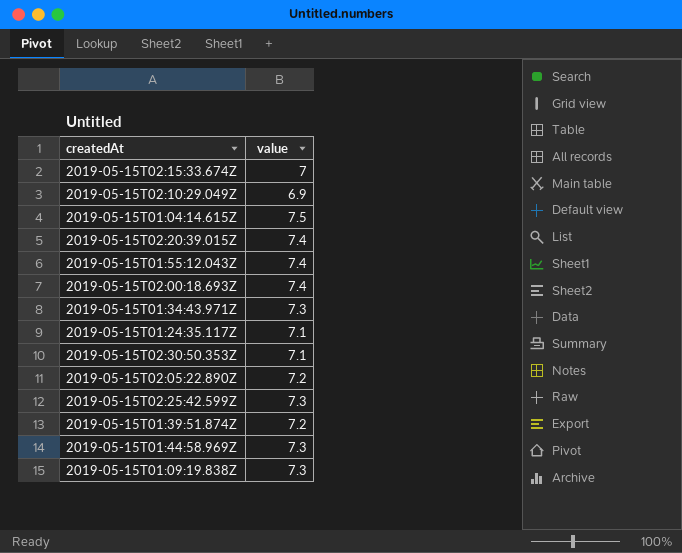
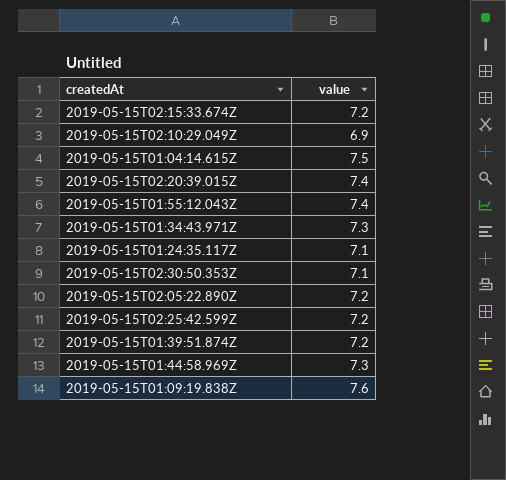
row 2019-05-15T02:00:18.693Z: 7.4 -> none
2019-05-15T02:15:33.674Z | value: 7 -> 7.2
2019-05-15T02:25:42.599Z | value: 7.3 -> 7.2
2019-05-15T01:09:19.838Z | value: 7.3 -> 7.6

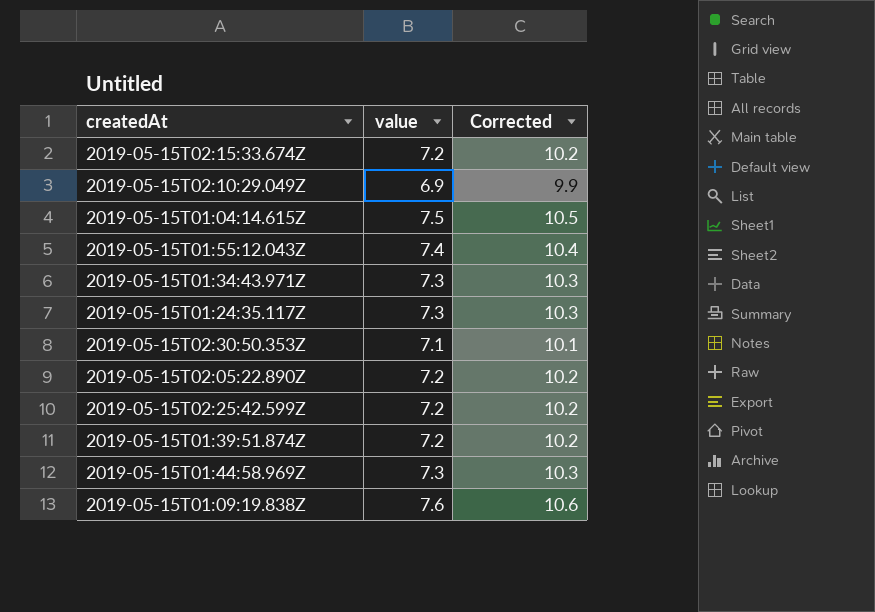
column Corrected | formula: none -> [value] + 3
row 2019-05-15T02:20:39.015Z: 7.4 -> none
2019-05-15T01:24:35.117Z | value: 7.1 -> 7.3

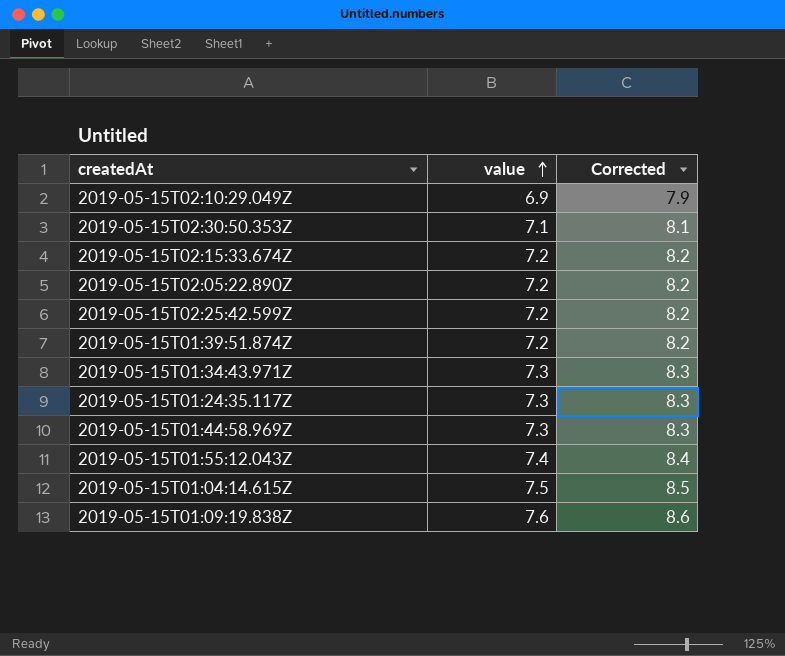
row order: none -> value ascending
column Corrected | formula: [value] + 3 -> [value] + 1

